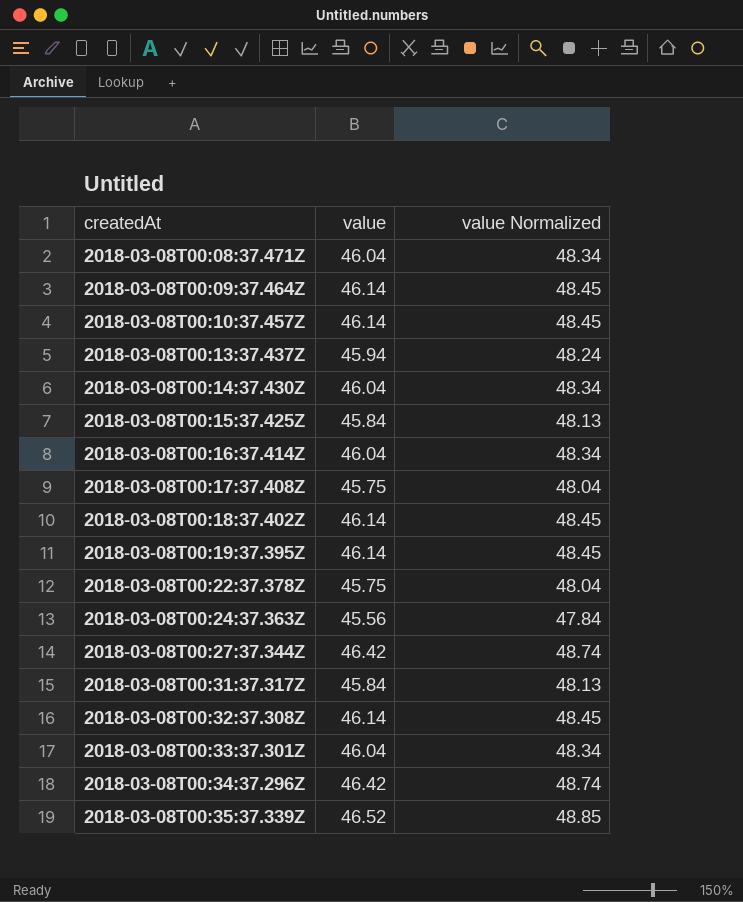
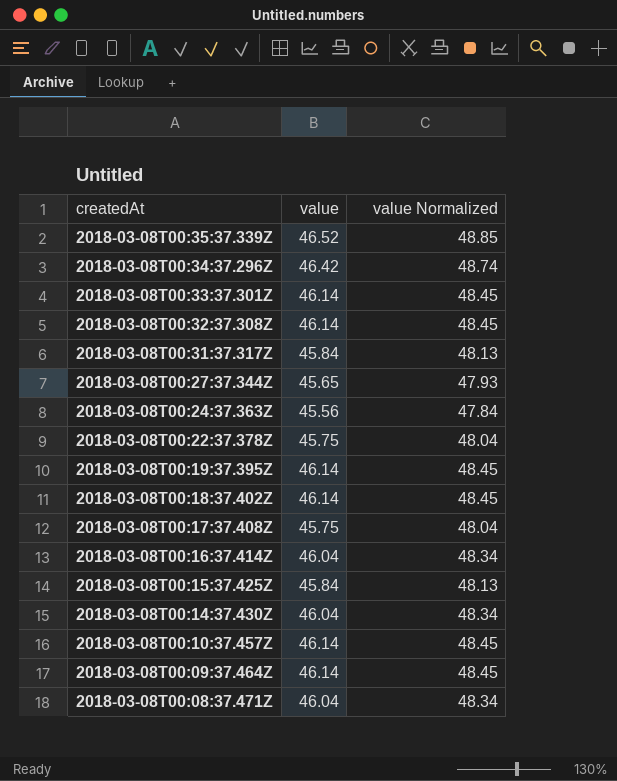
row order: createdAt ascending -> createdAt descending
row 2018-03-08T00:13:37.437Z: 45.94 | 48.24 -> none
2018-03-08T00:33:37.301Z | value: 46.04 -> 46.14
2018-03-08T00:33:37.301Z | value Normalized: 48.34 -> 48.45
2018-03-08T00:27:37.344Z | value: 46.42 -> 45.65
2018-03-08T00:27:37.344Z | value Normalized: 48.74 -> 47.93

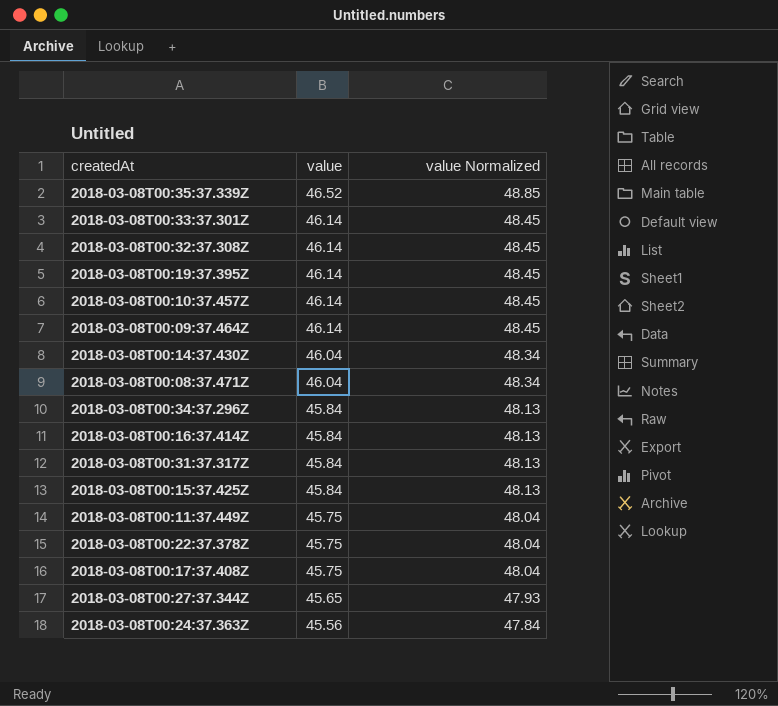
row order: createdAt descending -> value descending
row 2018-03-08T00:18:37.402Z: 46.14 | 48.45 -> none
2018-03-08T00:34:37.296Z | value: 46.42 -> 45.84
2018-03-08T00:34:37.296Z | value Normalized: 48.74 -> 48.13
2018-03-08T00:16:37.414Z | value: 46.04 -> 45.84
2018-03-08T00:16:37.414Z | value Normalized: 48.34 -> 48.13
row 2018-03-08T00:11:37.449Z: none -> 45.75 | 48.04

